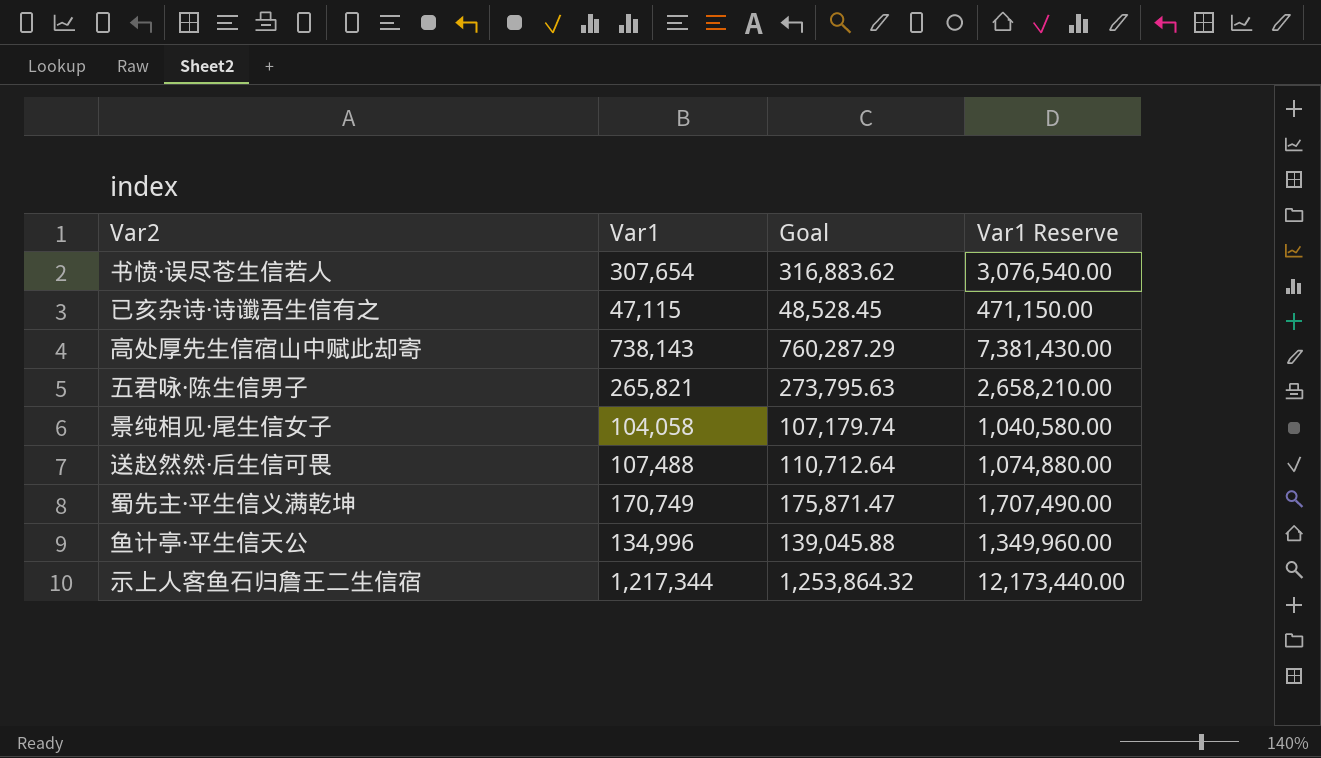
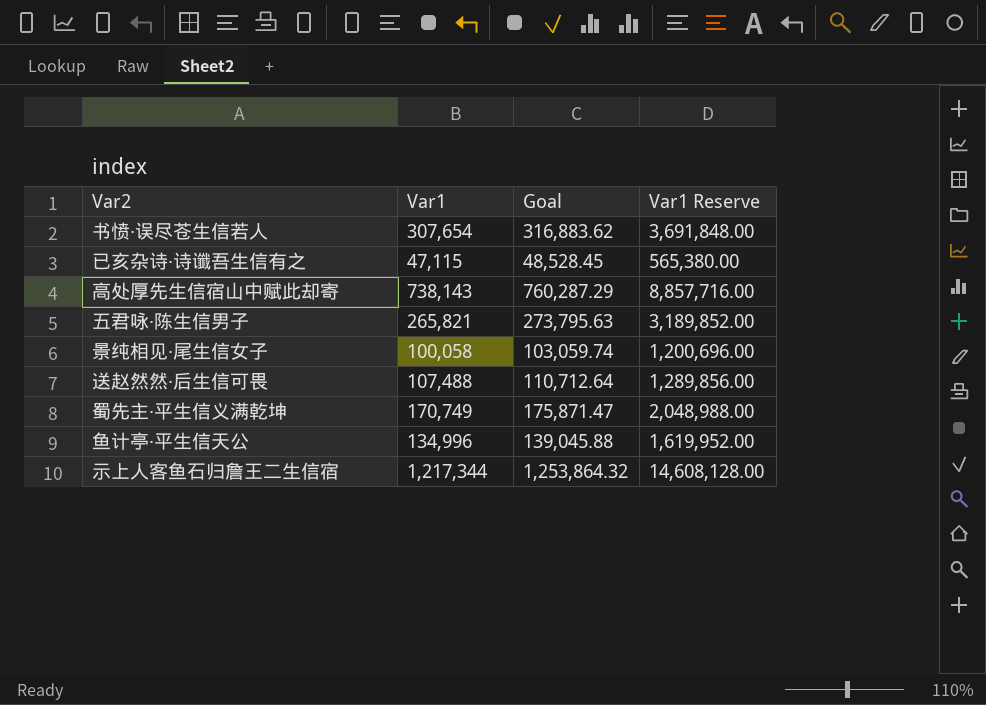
column Var1 Reserve | formula: [Var1] * 10 -> [Var1] * 12
景纯相见·尾生信女子 | Var1: 104,058 -> 100,058
景纯相见·尾生信女子 | Goal: 107,179.74 -> 103,059.74

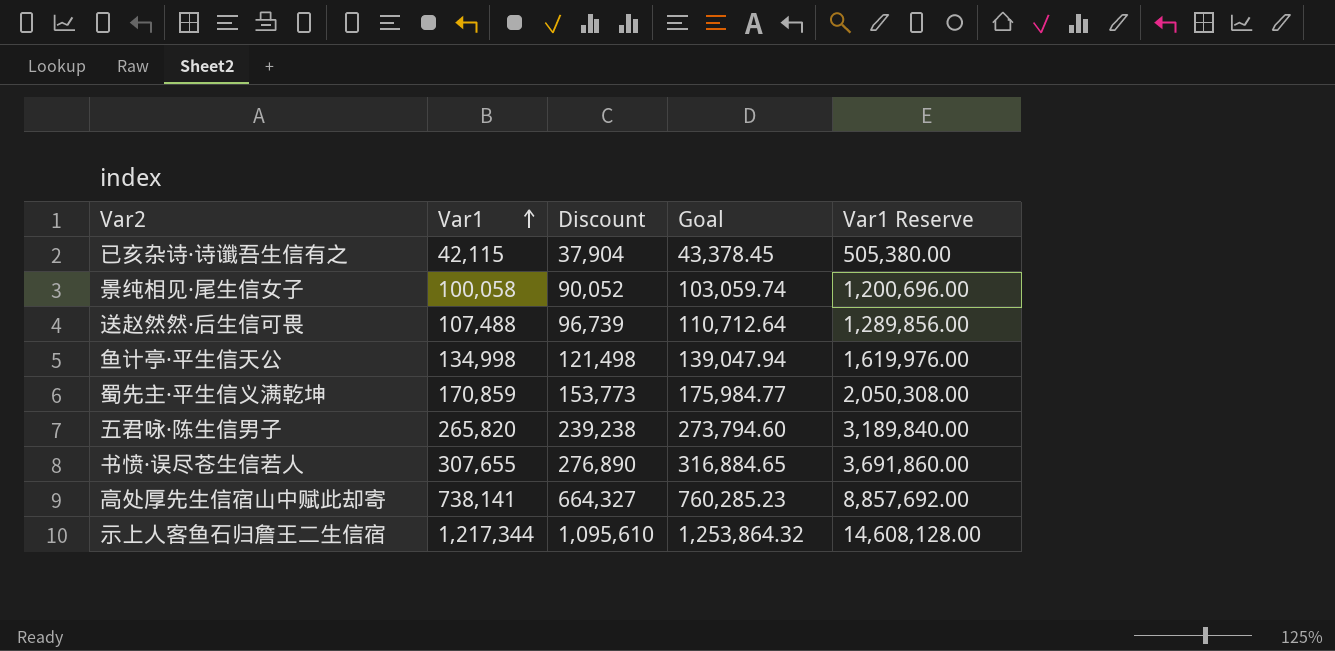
row order: none -> Var1 ascending
column Discount | formula: none -> [Var1] * 0.9
已亥杂诗·诗谶吾生信有之 | Var1: 47,115 -> 42,115
已亥杂诗·诗谶吾生信有之 | Goal: 48,528.45 -> 43,378.45
已亥杂诗·诗谶吾生信有之 | Var1 Reserve: 565,380.00 -> 505,380.00
鱼计亭·平生信天公 | Var1: 134,996 -> 134,998
鱼计亭·平生信天公 | Goal: 139,045.88 -> 139,047.94
鱼计亭·平生信天公 | Var1 Reserve: 1,619,952.00 -> 1,619,976.00
蜀先主·平生信义满乾坤 | Var1: 170,749 -> 170,859
蜀先主·平生信义满乾坤 | Goal: 175,871.47 -> 175,984.77
蜀先主·平生信义满乾坤 | Var1 Reserve: 2,048,988.00 -> 2,050,308.00
五君咏·陈生信男子 | Var1: 265,821 -> 265,820
五君咏·陈生信男子 | Goal: 273,795.63 -> 273,794.60
五君咏·陈生信男子 | Var1 Reserve: 3,189,852.00 -> 3,189,840.00
书愤·误尽苍生信若人 | Var1: 307,654 -> 307,655
书愤·误尽苍生信若人 | Goal: 316,883.62 -> 316,884.65
书愤·误尽苍生信若人 | Var1 Reserve: 3,691,848.00 -> 3,691,860.00
高处厚先生信宿山中赋此却寄 | Var1: 738,143 -> 738,141
高处厚先生信宿山中赋此却寄 | Goal: 760,287.29 -> 760,285.23
高处厚先生信宿山中赋此却寄 | Var1 Reserve: 8,857,716.00 -> 8,857,692.00

